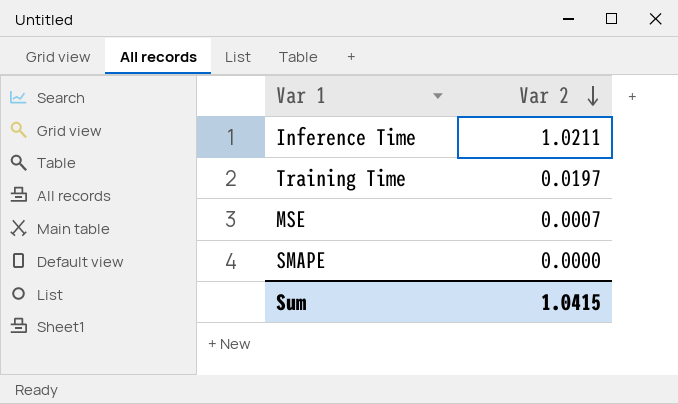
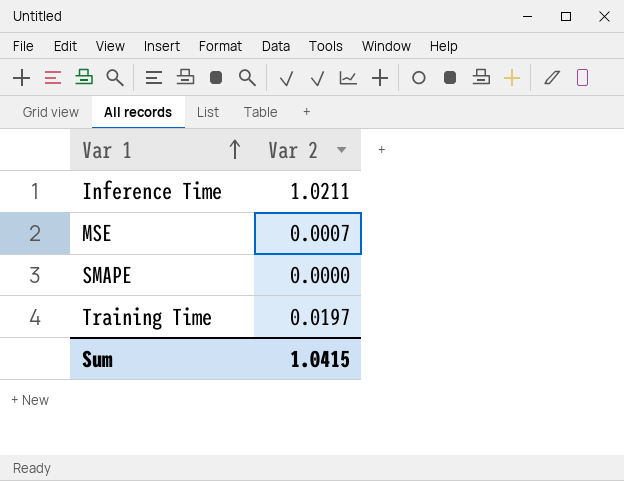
row order: Var 2 descending -> Var 1 ascending

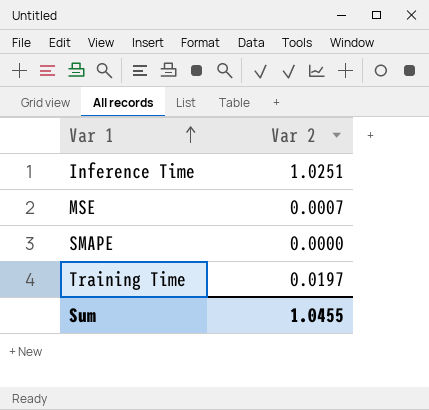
Inference Time | Var 2: 1.0211 -> 1.0251
Sum | Var 2: 1.0415 -> 1.0455

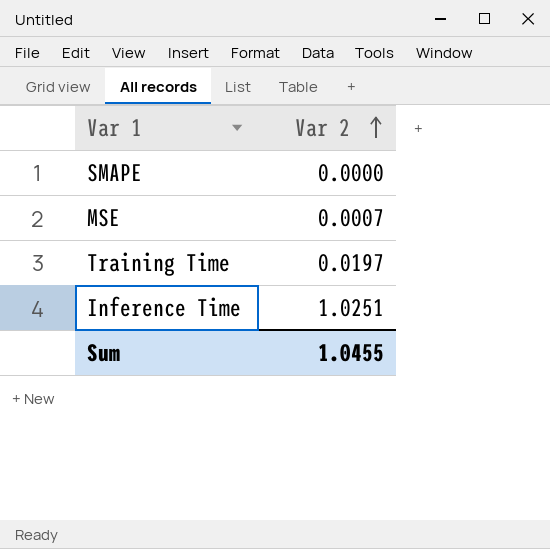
row order: Var 1 ascending -> Var 2 ascending

